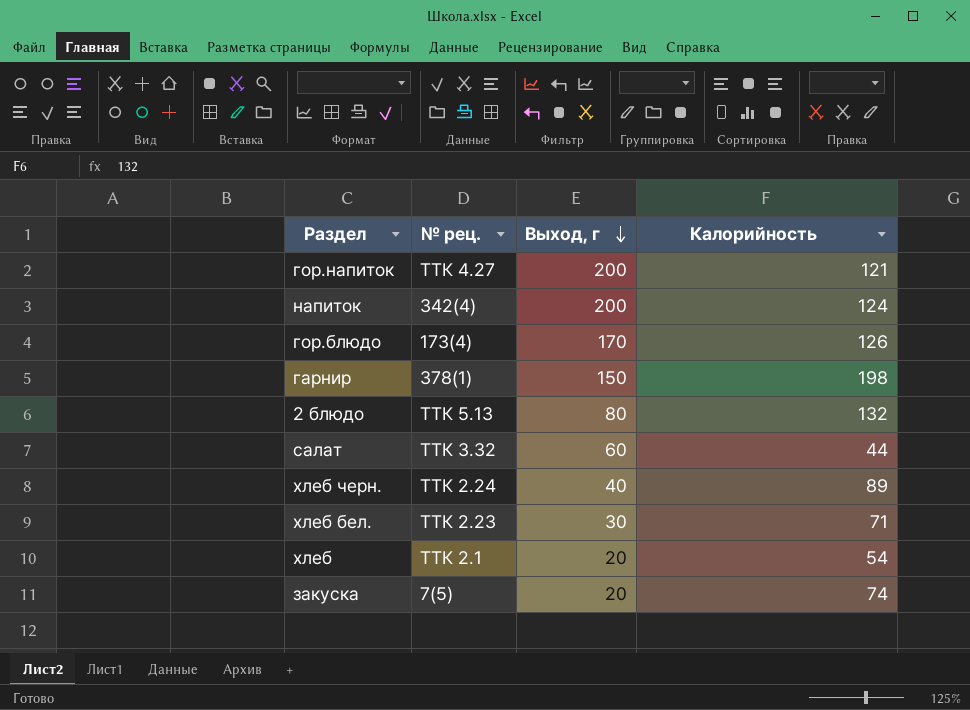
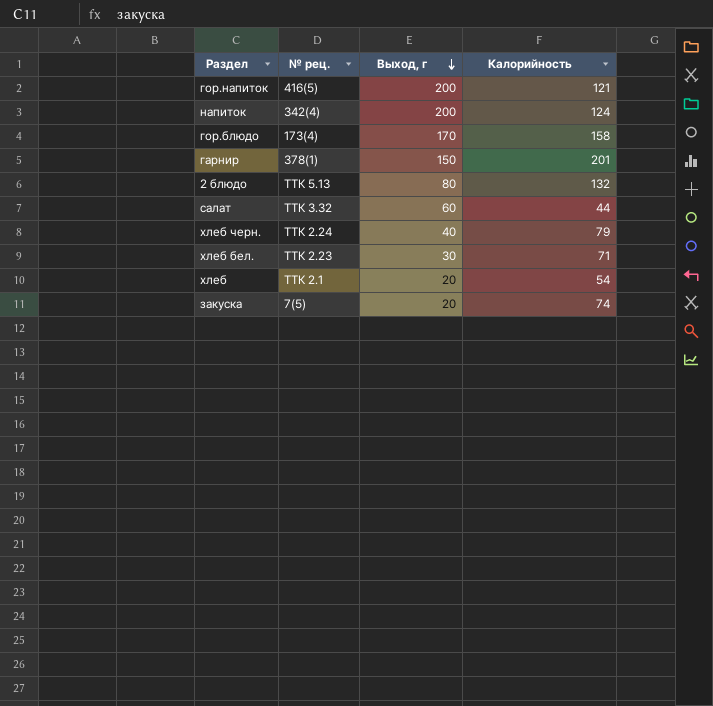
гор.напиток | № рец.: ТТК 4.27 -> 416(5)
гор.блюдо | Калорийность: 126 -> 158
гарнир | Калорийность: 198 -> 201
хлеб черн. | Калорийность: 89 -> 79

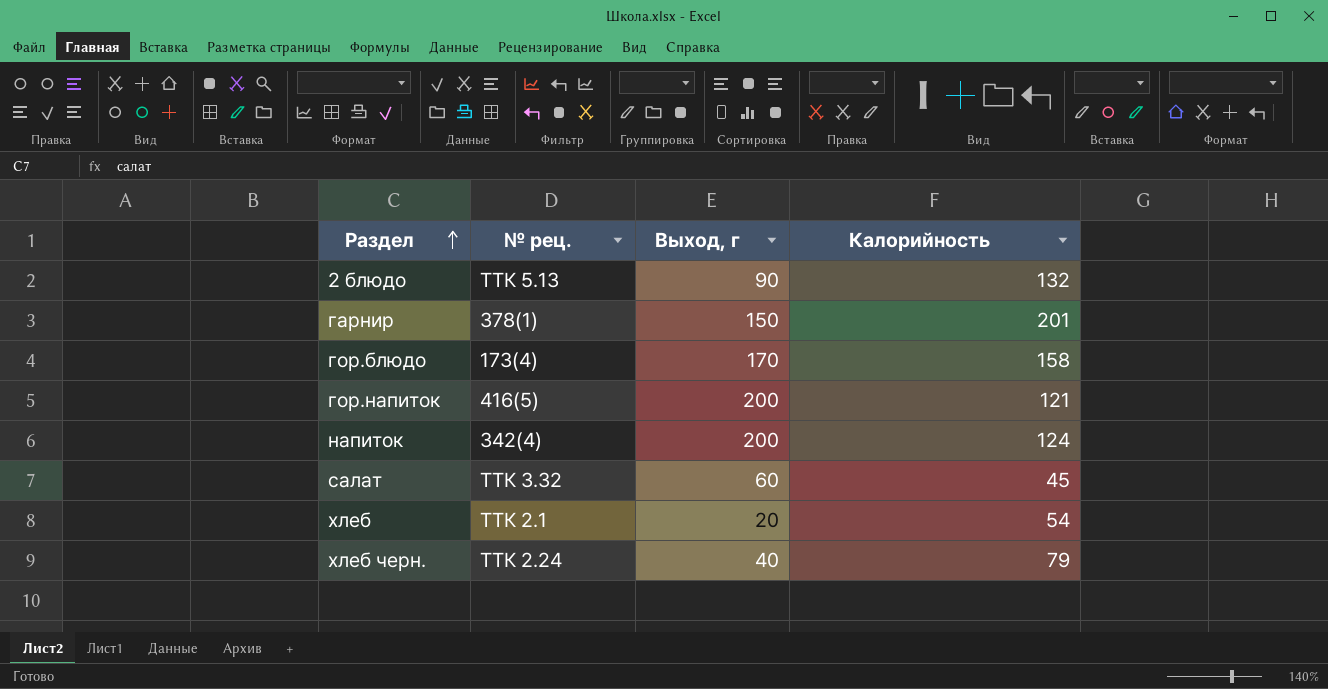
row order: Выход, г descending -> Раздел ascending
row хлеб бел.: ТТК 2.23 | 30 | 71 -> none
row закуска: 7(5) | 20 | 74 -> none
2 блюдо | Выход, г: 80 -> 90
салат | Калорийность: 44 -> 45

